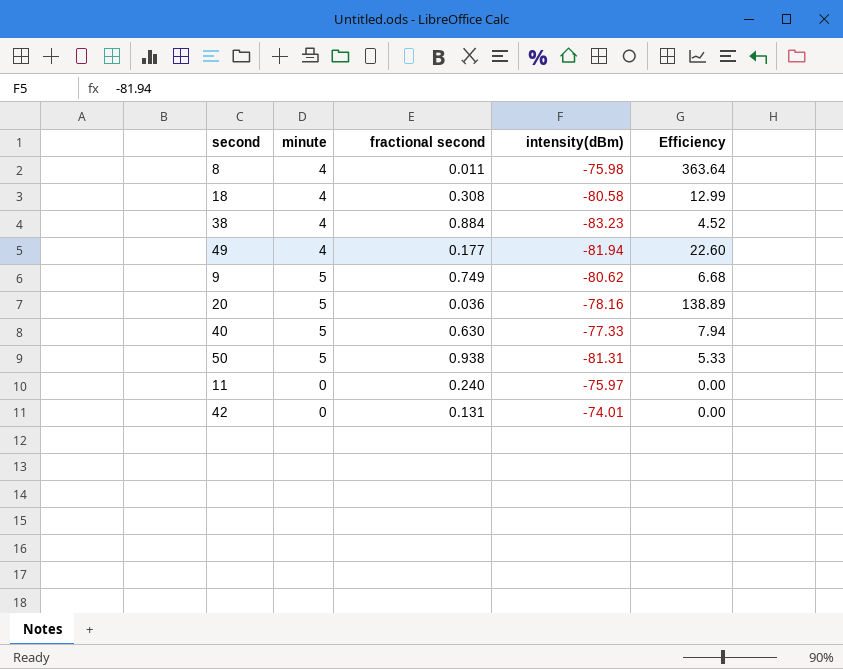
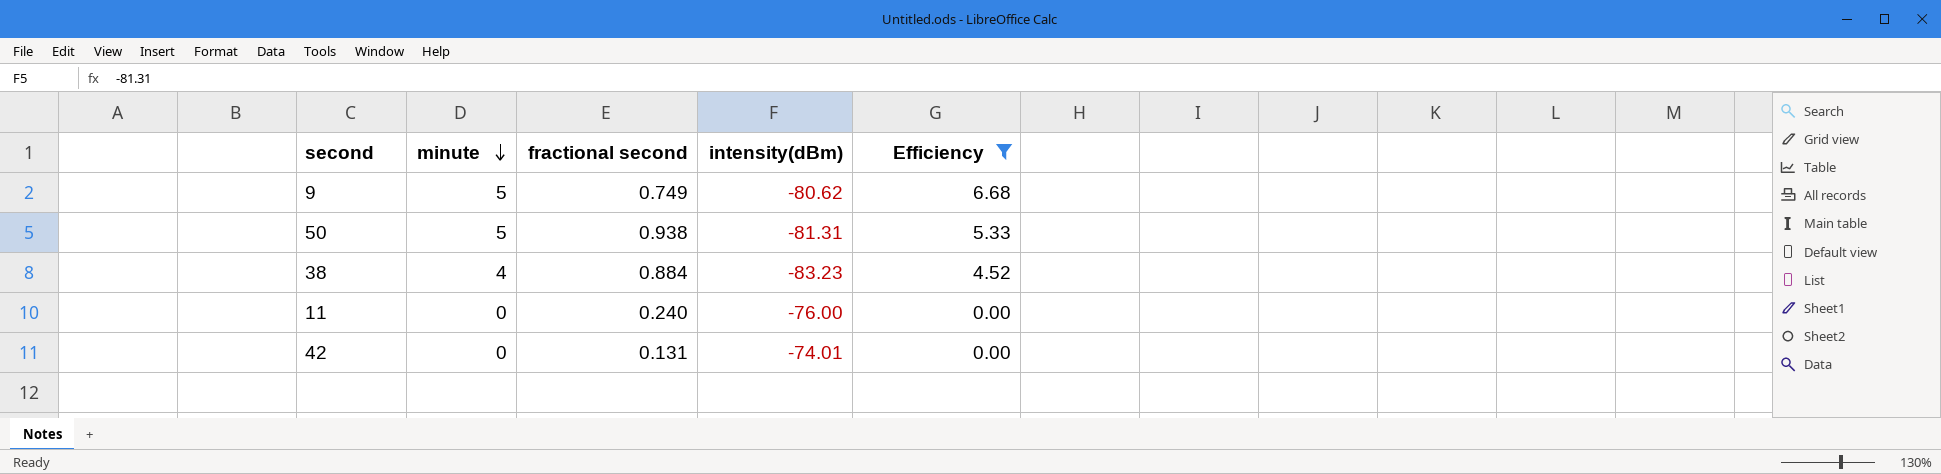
filter: none -> Efficiency <= 6.68
row order: none -> minute descending
11 | intensity(dBm): -75.97 -> -76.00

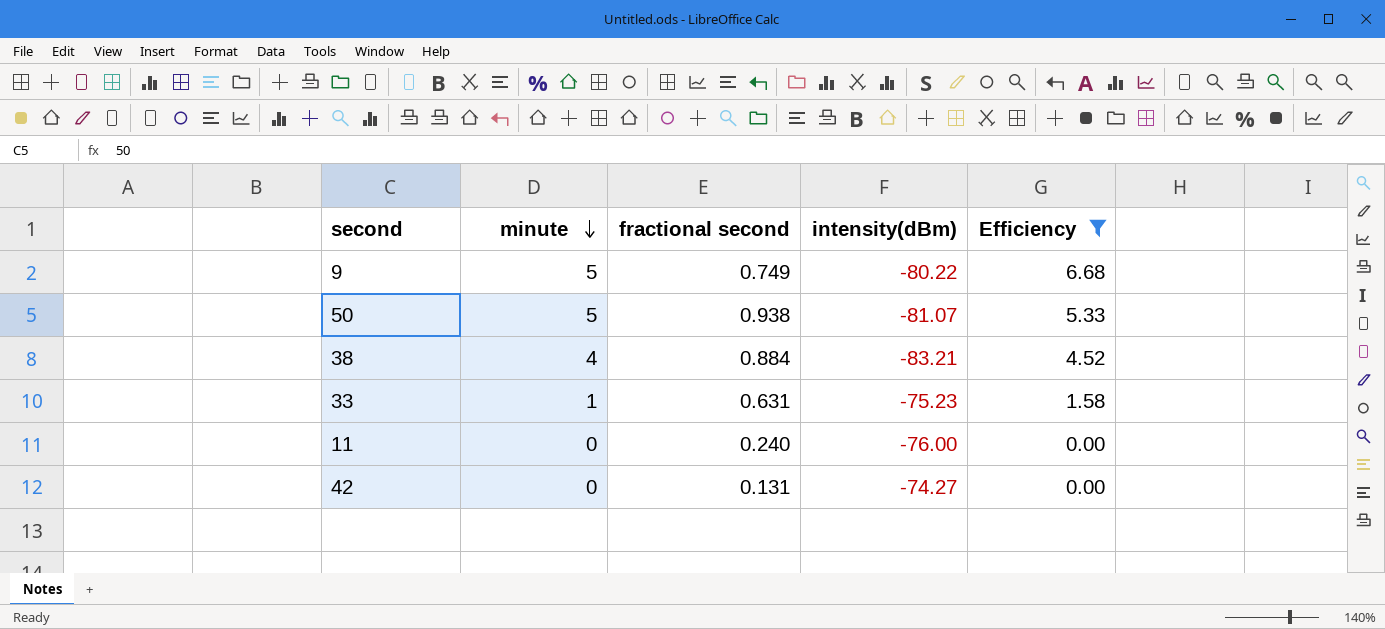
9 | intensity(dBm): -80.62 -> -80.22
50 | intensity(dBm): -81.31 -> -81.07
38 | intensity(dBm): -83.23 -> -83.21
row 33: none -> 1 | 0.631 | -75.23 | 1.58
42 | intensity(dBm): -74.01 -> -74.27

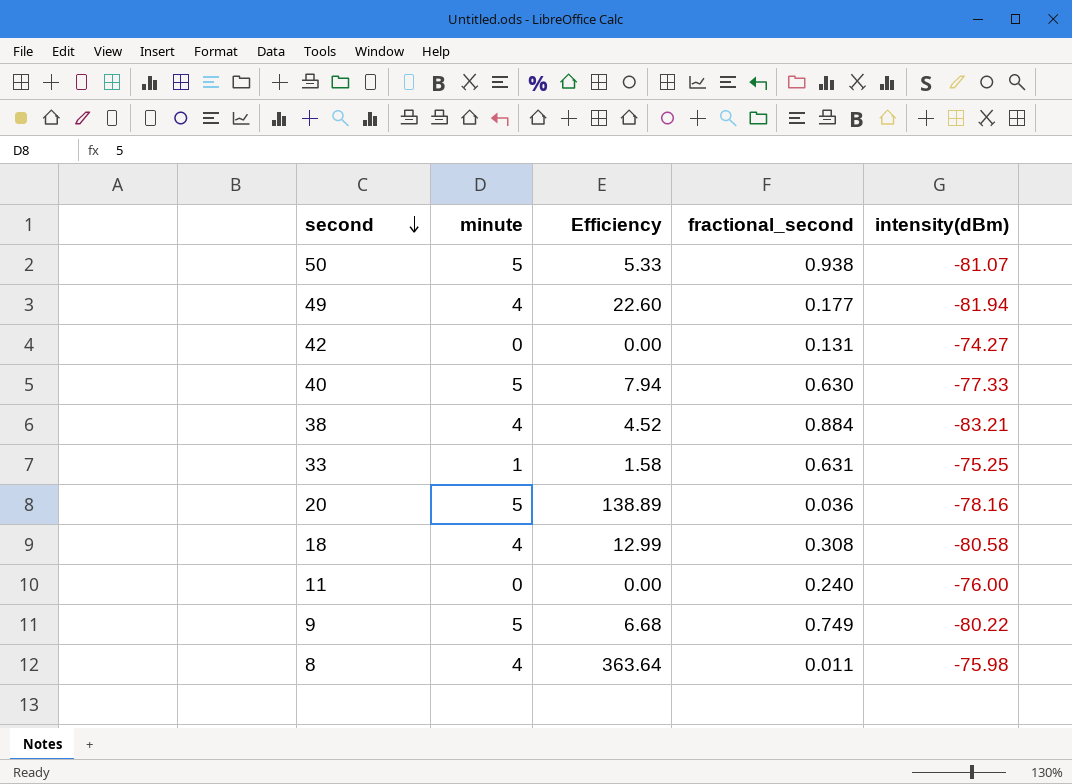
filter: Efficiency <= 6.68 -> none
row order: minute descending -> second descending
column Efficiency | position: 5 -> 3
column name: fractional second -> fractional_second
33 | intensity(dBm): -75.23 -> -75.25

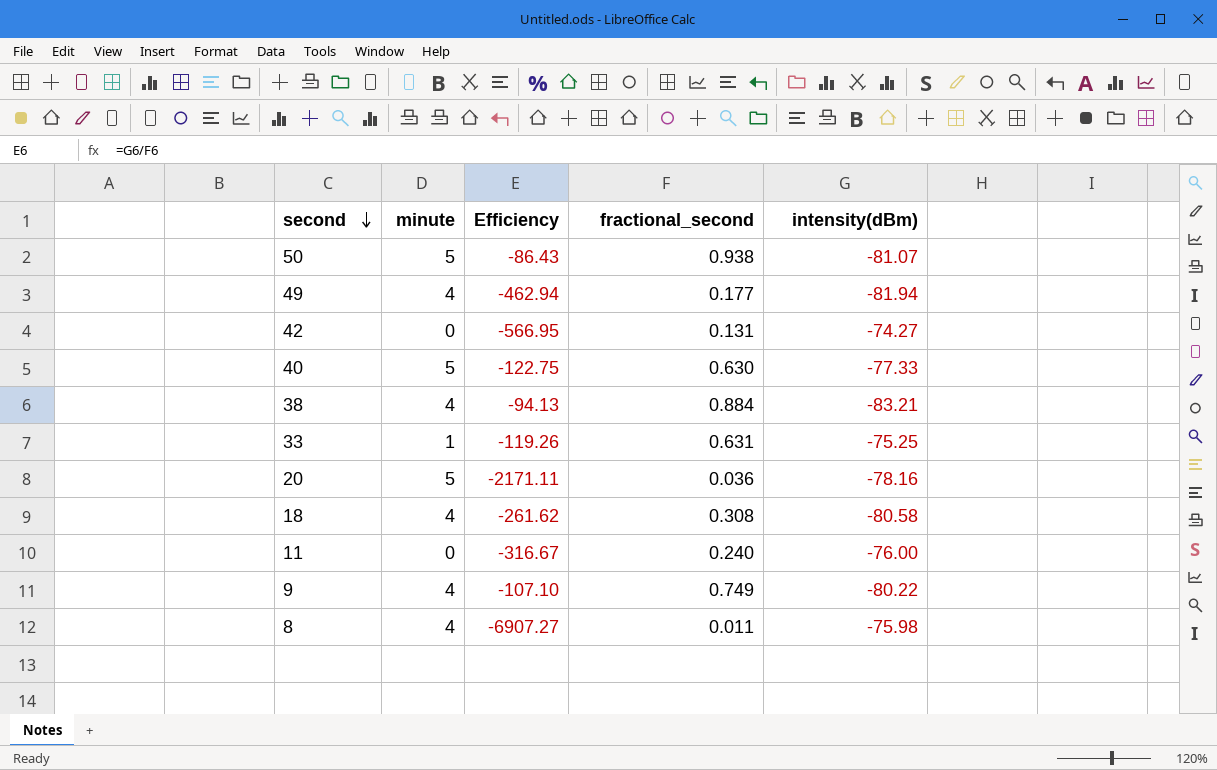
column Efficiency | formula: [minute] / [fractional_second] -> [intensity(dBm)] / [fractional_second]
9 | minute: 5 -> 4

